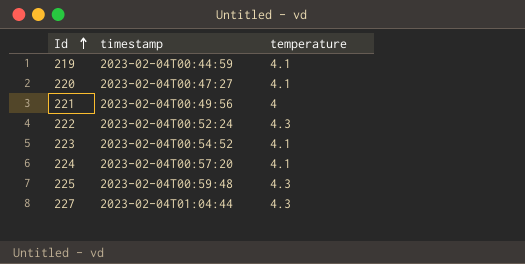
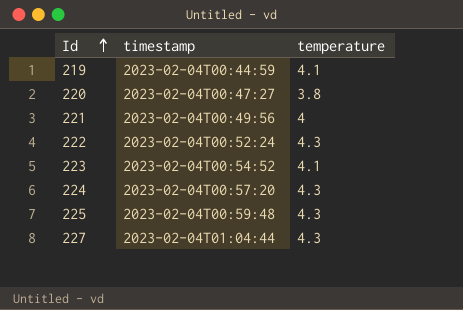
220 | temperature: 4.1 -> 3.8
224 | temperature: 4.1 -> 4.3

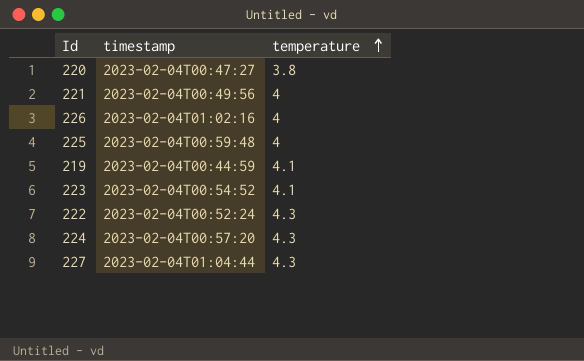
row order: Id ascending -> temperature ascending
row 226: none -> 2023-02-04T01:02:16 | 4
225 | temperature: 4.3 -> 4

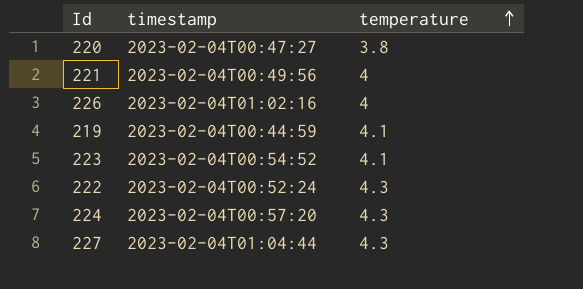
row 225: 2023-02-04T00:59:48 | 4 -> none

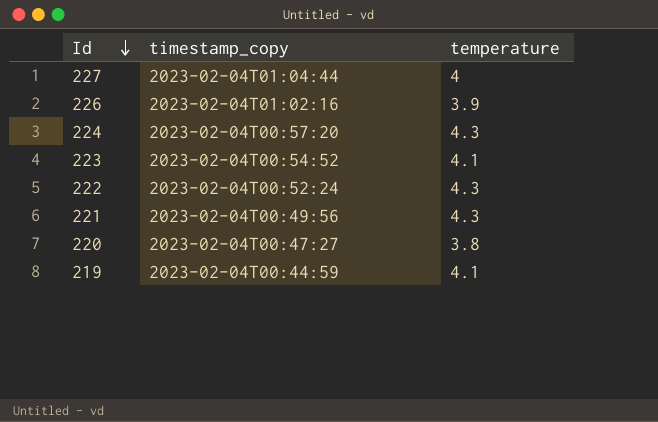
row order: temperature ascending -> Id descending
column name: timestamp -> timestamp_copy
227 | temperature: 4.3 -> 4
226 | temperature: 4 -> 3.9
221 | temperature: 4 -> 4.3

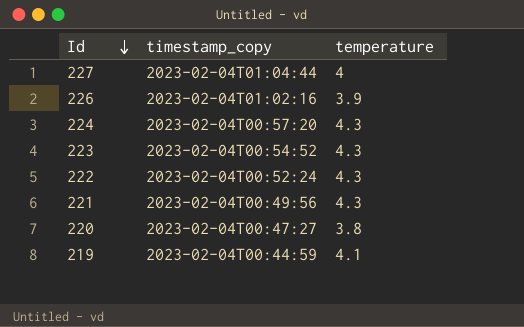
223 | temperature: 4.1 -> 4.3

